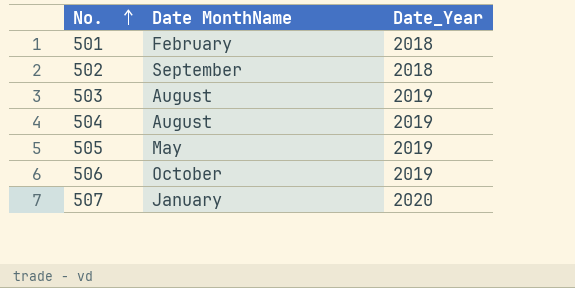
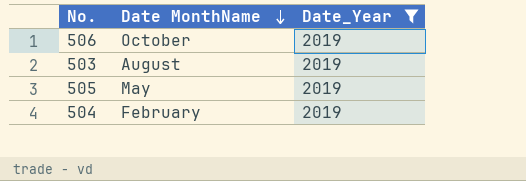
filter: none -> Date_Year = 2019
row order: No. ascending -> Date MonthName descending
504 | Date MonthName: August -> February

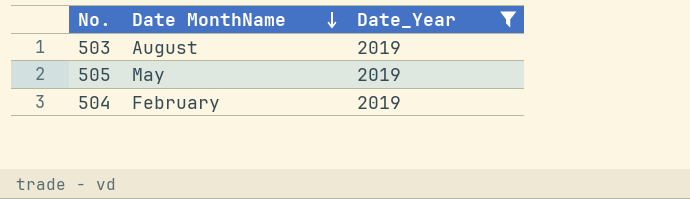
row 506: October | 2019 -> none

